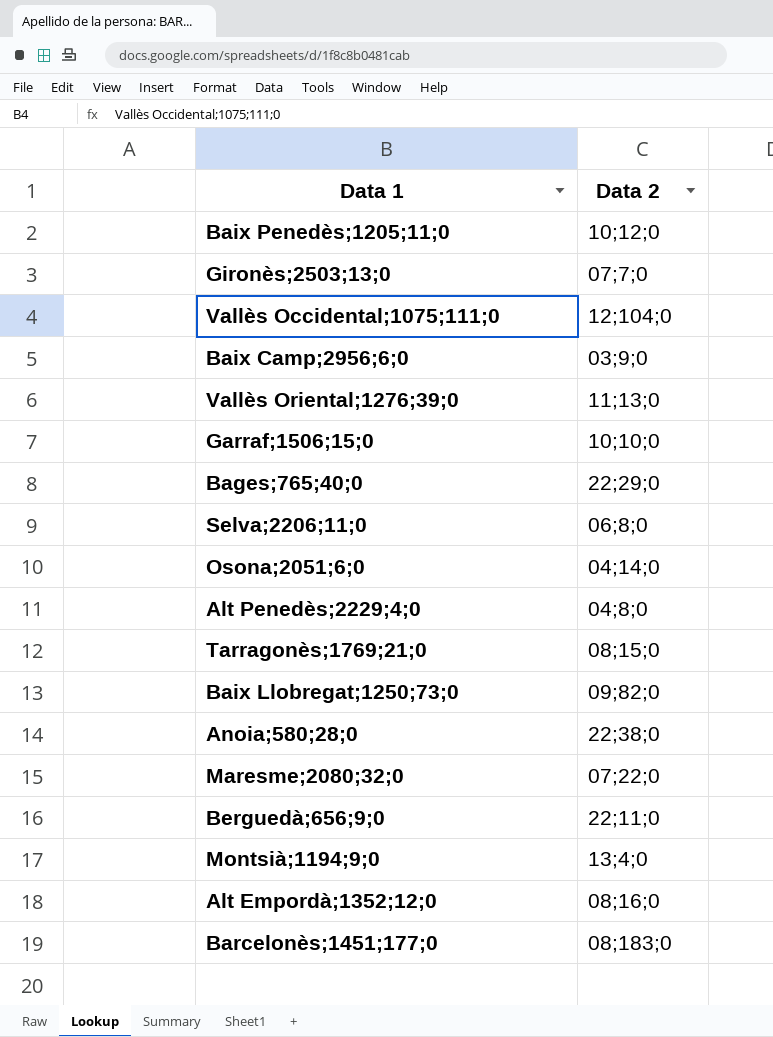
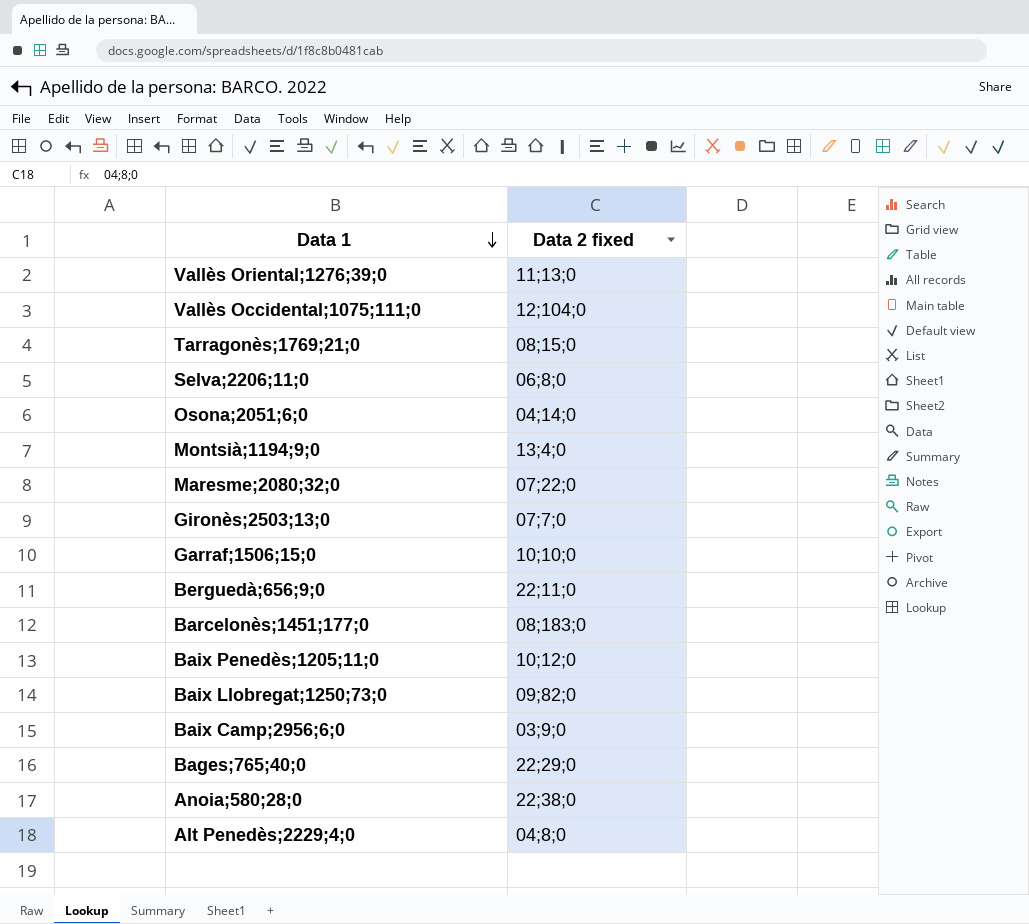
row order: none -> Data 1 descending
column name: Data 2 -> Data 2 fixed
row Alt Empordà;1352;12;0: 08;16;0 -> none

